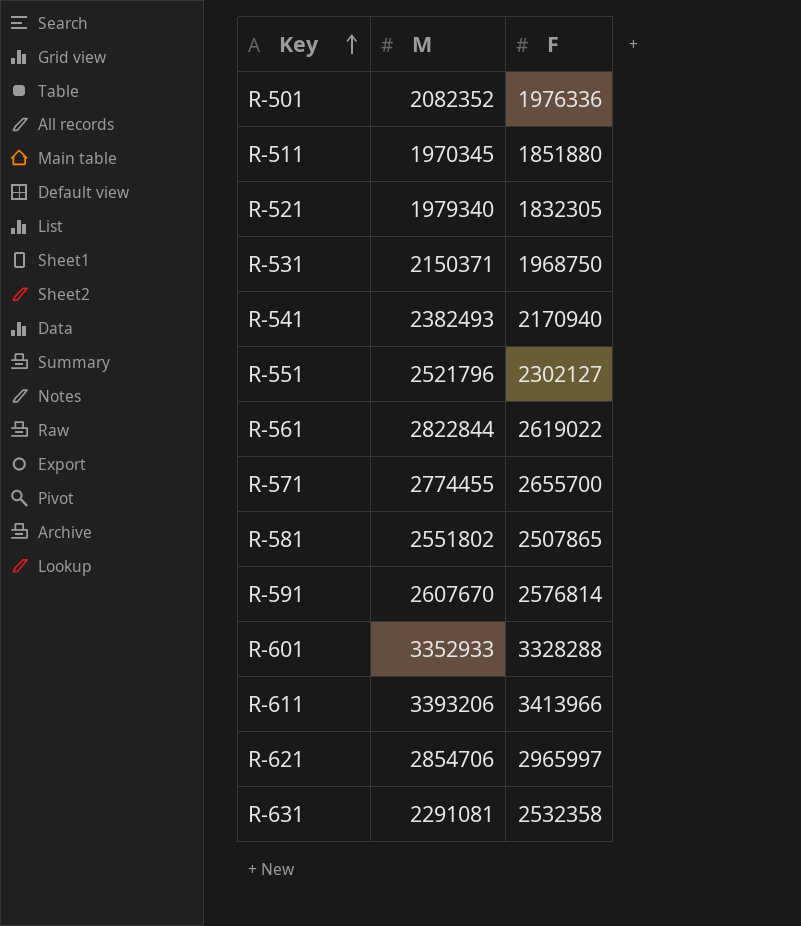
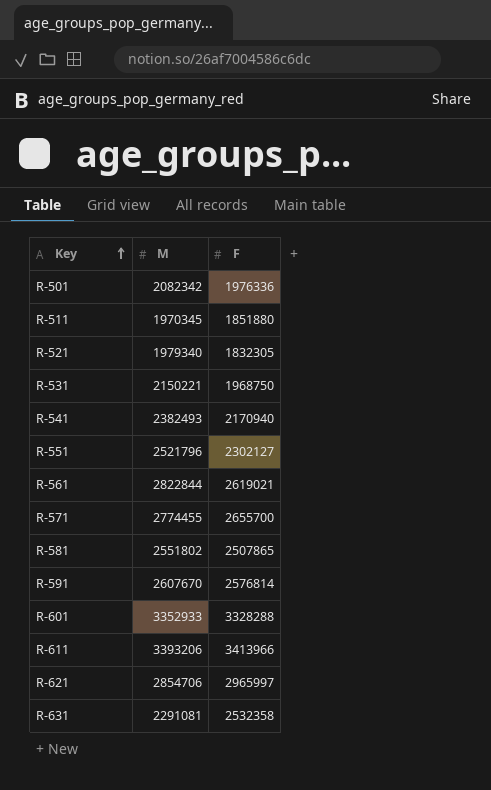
R-501 | M: 2082352 -> 2082342
R-531 | M: 2150371 -> 2150221
R-561 | F: 2619022 -> 2619021

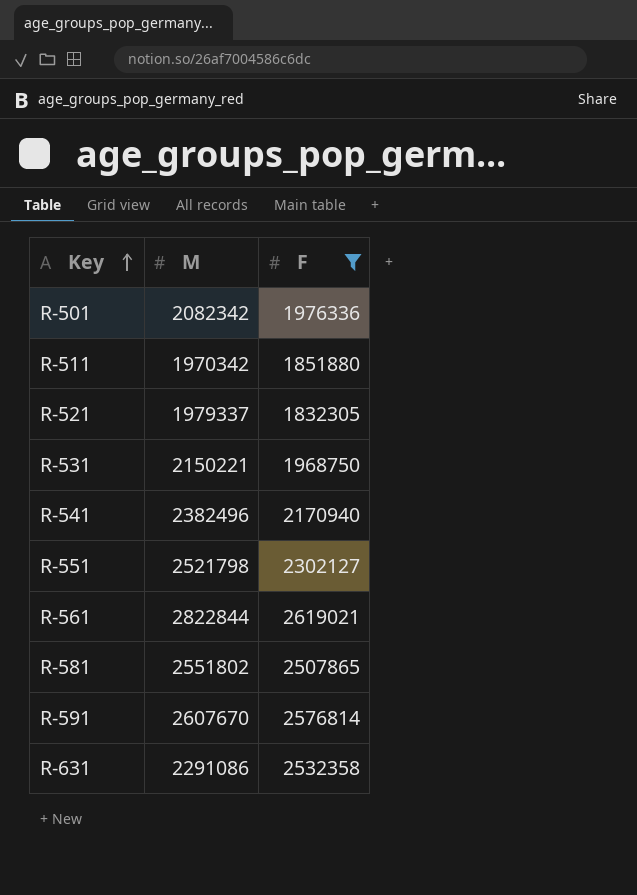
filter: none -> F <= 2619021
R-511 | M: 1970345 -> 1970342
R-521 | M: 1979340 -> 1979337
R-541 | M: 2382493 -> 2382496
R-551 | M: 2521796 -> 2521798
R-631 | M: 2291081 -> 2291086

